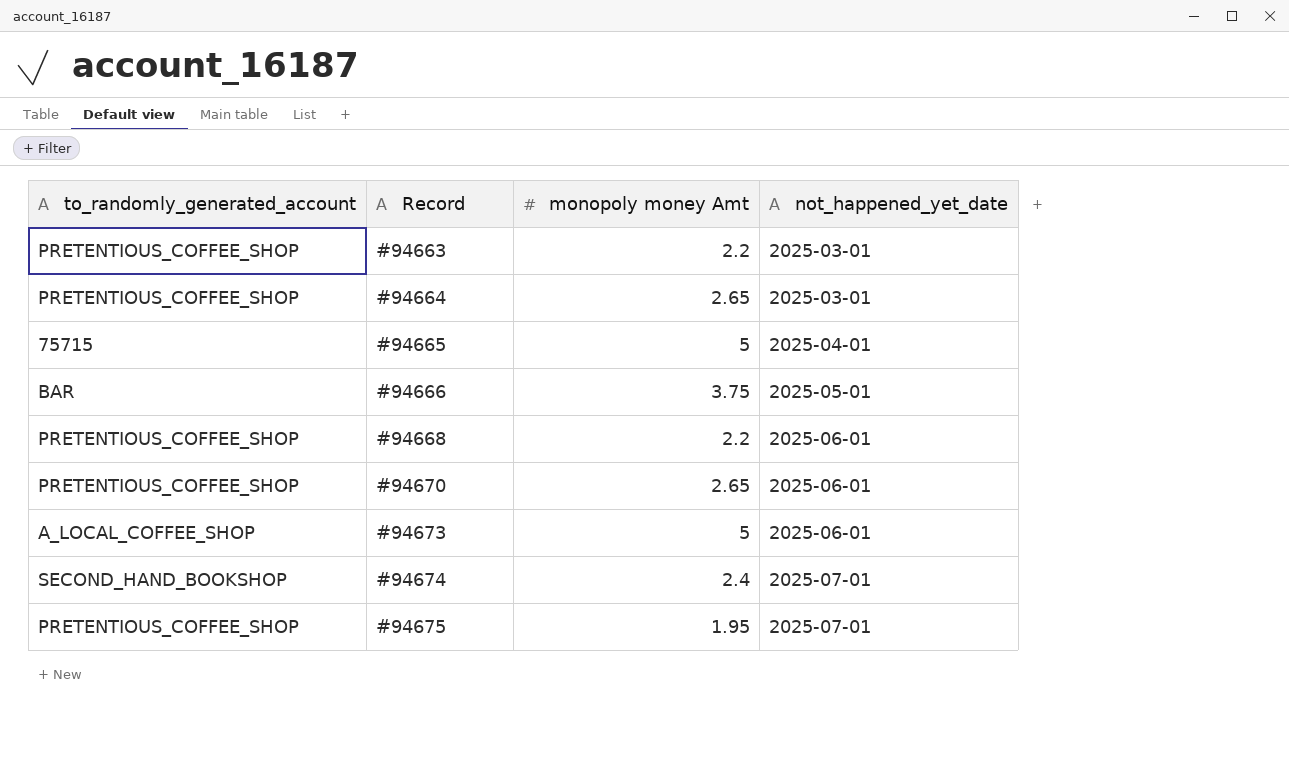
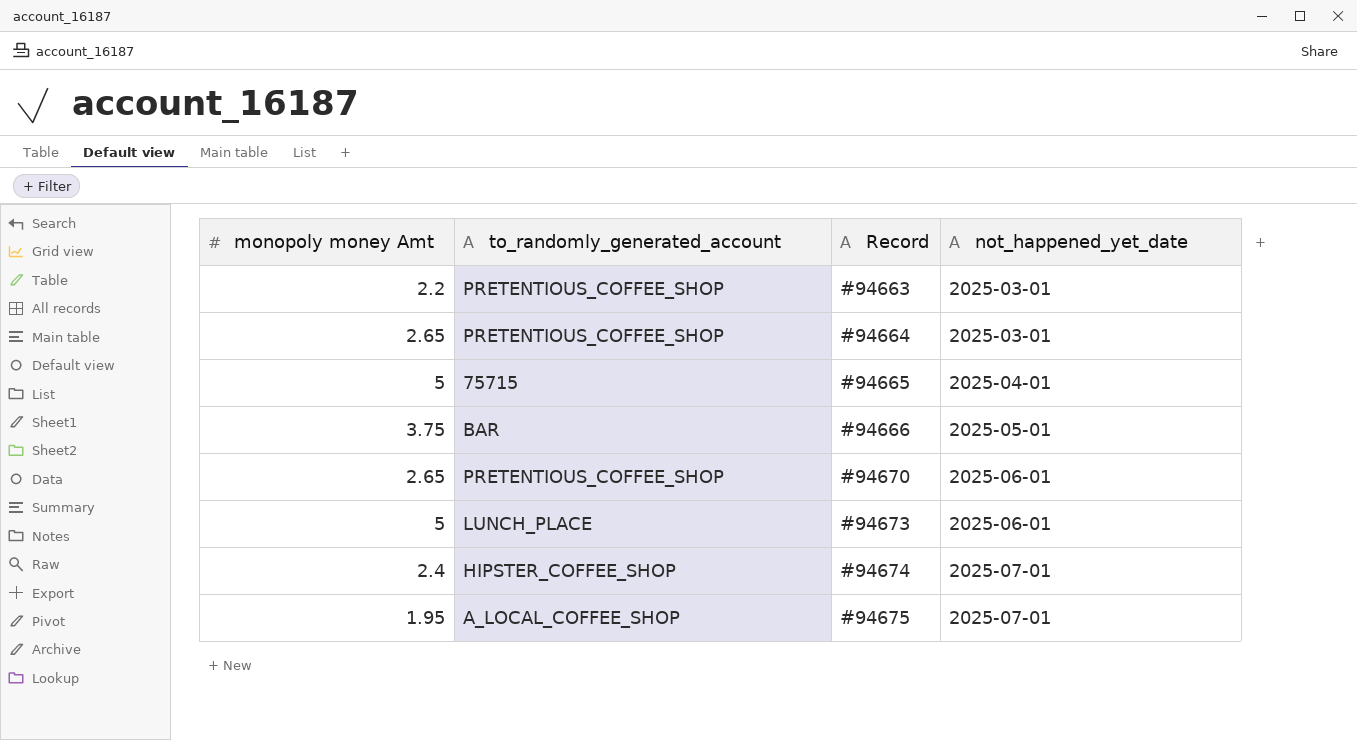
column monopoly money Amt | position: 3 -> 1
row #94668: PRETENTIOUS_COFFEE_SHOP | 2.2 | 2025-06-01 -> none
#94673 | to_randomly_generated_account: A_LOCAL_COFFEE_SHOP -> LUNCH_PLACE
#94674 | to_randomly_generated_account: SECOND_HAND_BOOKSHOP -> HIPSTER_COFFEE_SHOP
#94675 | to_randomly_generated_account: PRETENTIOUS_COFFEE_SHOP -> A_LOCAL_COFFEE_SHOP

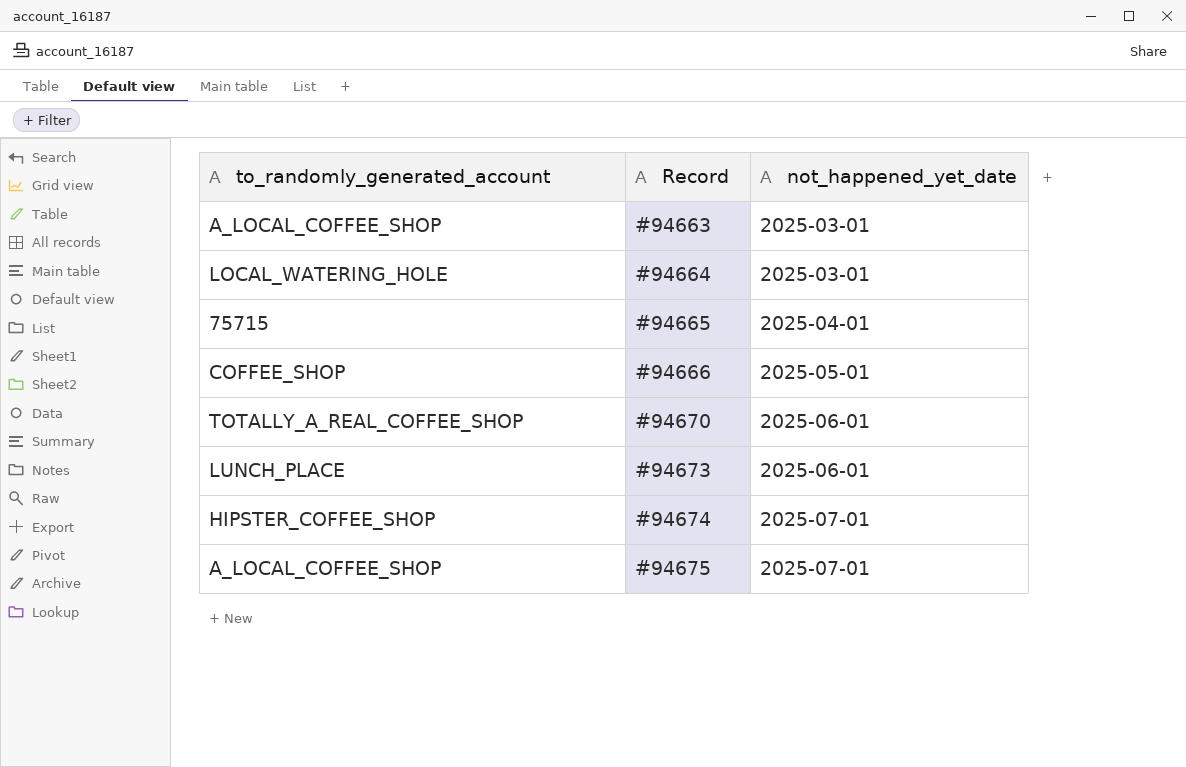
column monopoly money Amt | position: 1 -> none
#94663 | to_randomly_generated_account: PRETENTIOUS_COFFEE_SHOP -> A_LOCAL_COFFEE_SHOP
#94664 | to_randomly_generated_account: PRETENTIOUS_COFFEE_SHOP -> LOCAL_WATERING_HOLE
#94666 | to_randomly_generated_account: BAR -> COFFEE_SHOP
#94670 | to_randomly_generated_account: PRETENTIOUS_COFFEE_SHOP -> TOTALLY_A_REAL_COFFEE_SHOP

